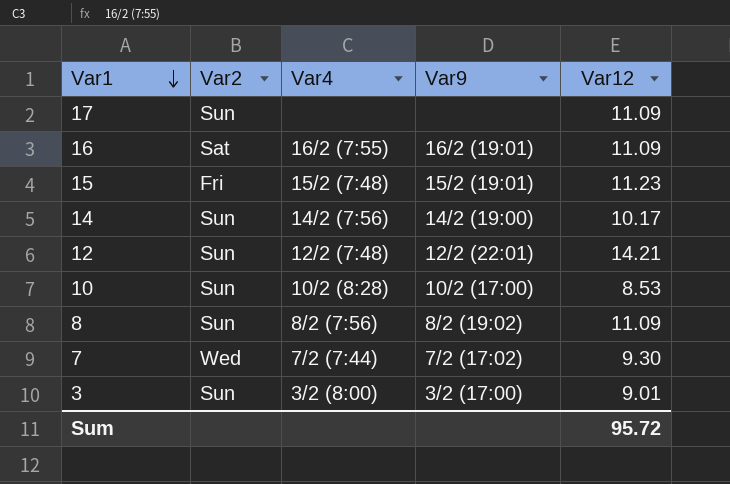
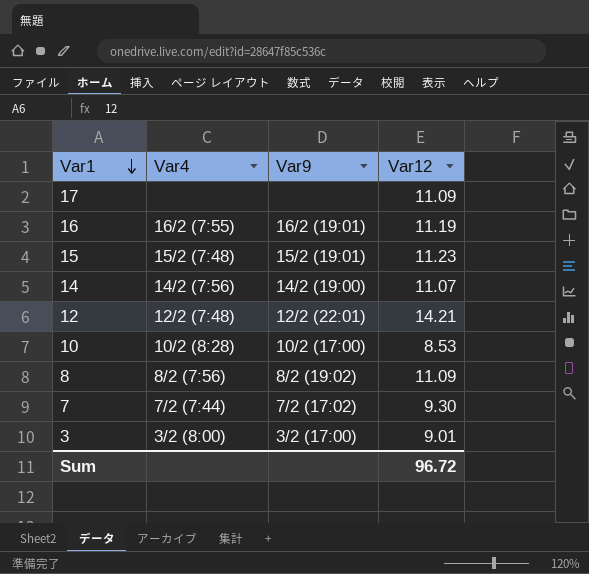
column Var2 | position: 2 -> none
16 | Var12: 11.09 -> 11.19
14 | Var12: 10.17 -> 11.07
Sum | Var12: 95.72 -> 96.72

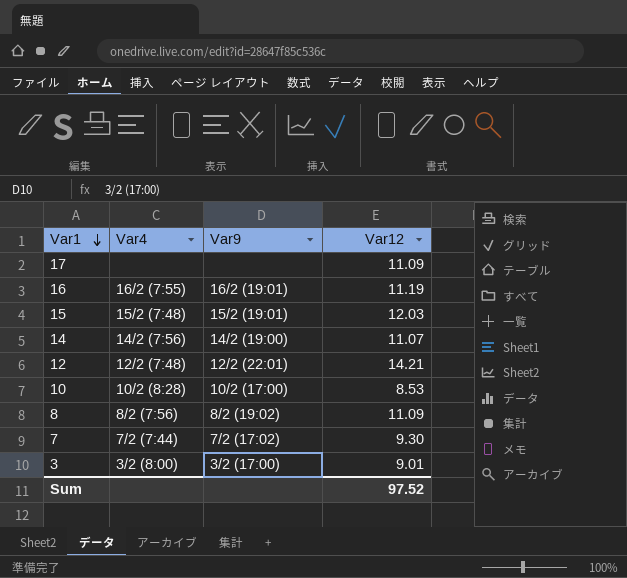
15 | Var12: 11.23 -> 12.03
Sum | Var12: 96.72 -> 97.52

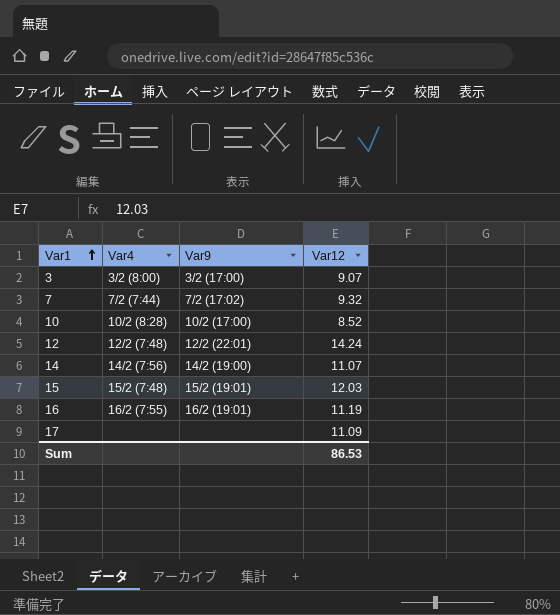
row order: Var1 descending -> Var1 ascending
row 8: 8/2 (7:56) | 8/2 (19:02) | 11.09 -> none
3 | Var12: 9.01 -> 9.07
7 | Var12: 9.30 -> 9.32
10 | Var12: 8.53 -> 8.52
12 | Var12: 14.21 -> 14.24
Sum | Var12: 97.52 -> 86.53

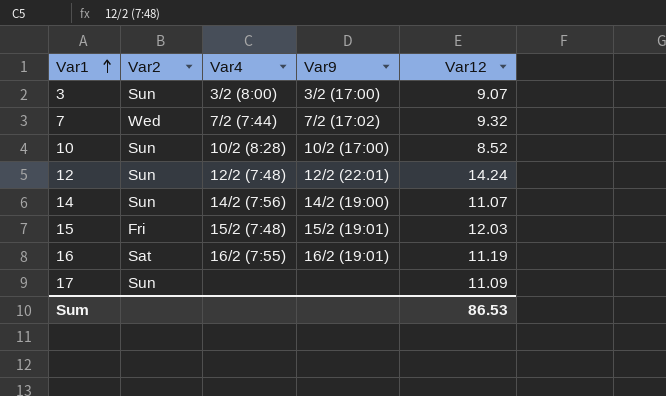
column Var2 | position: none -> 2

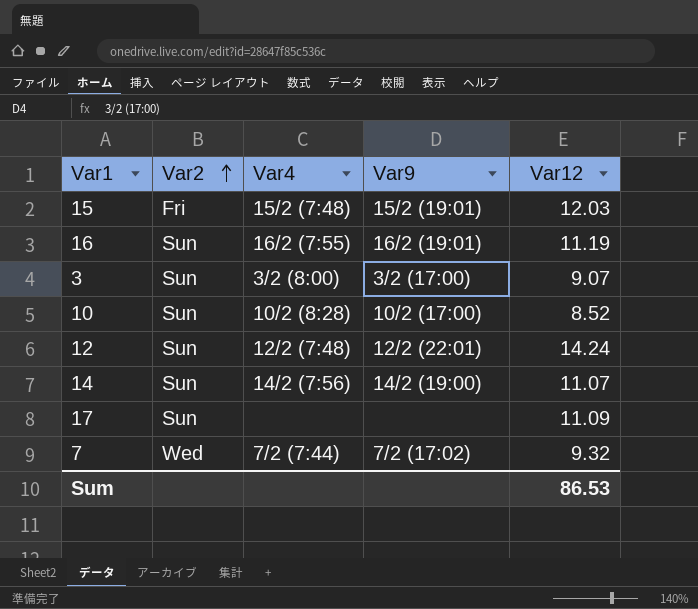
row order: Var1 ascending -> Var2 ascending
16 | Var2: Sat -> Sun

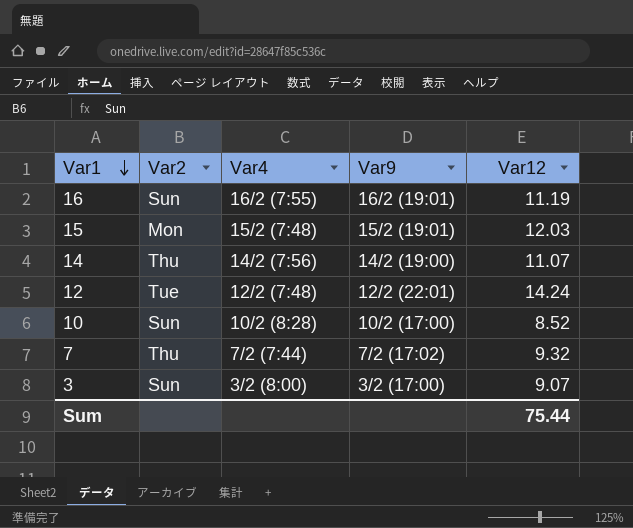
row order: Var2 ascending -> Var1 descending
row 17: Sun | none | none | 11.09 -> none
15 | Var2: Fri -> Mon
14 | Var2: Sun -> Thu
12 | Var2: Sun -> Tue
7 | Var2: Wed -> Thu
Sum | Var12: 86.53 -> 75.44

